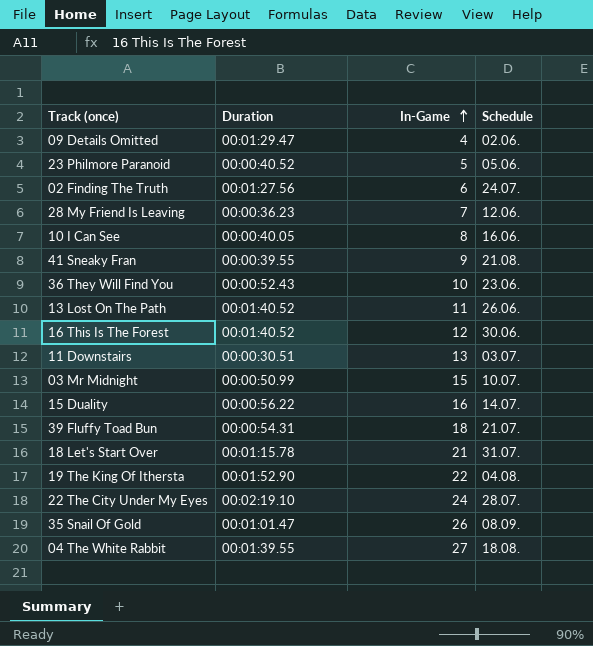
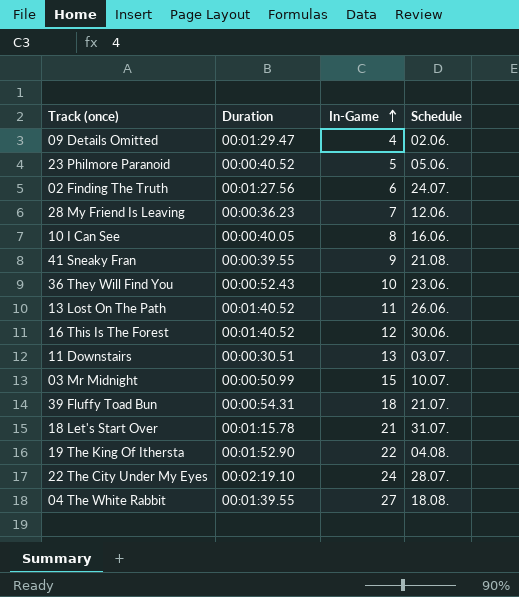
row 15 Duality: 00:00:56.22 | 16 | 14.07. -> none
row 35 Snail Of Gold: 00:01:01.47 | 26 | 08.09. -> none

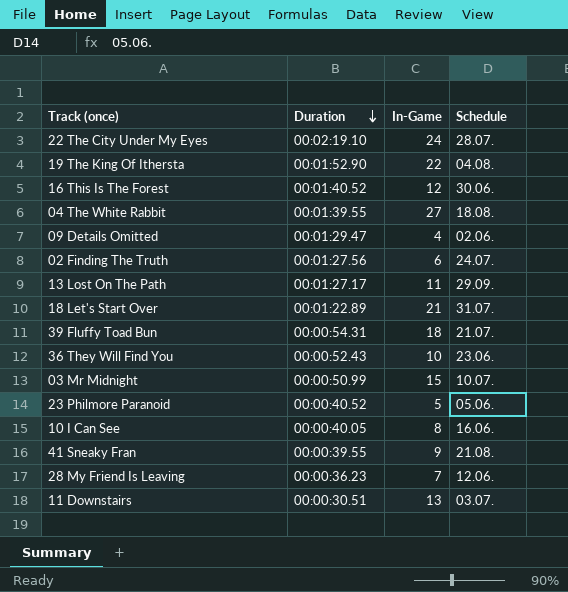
row order: In-Game ascending -> Duration descending
13 Lost On The Path | Duration: 00:01:40.52 -> 00:01:27.17
13 Lost On The Path | Schedule: 26.06. -> 29.09.
18 Let's Start Over | Duration: 00:01:15.78 -> 00:01:22.89

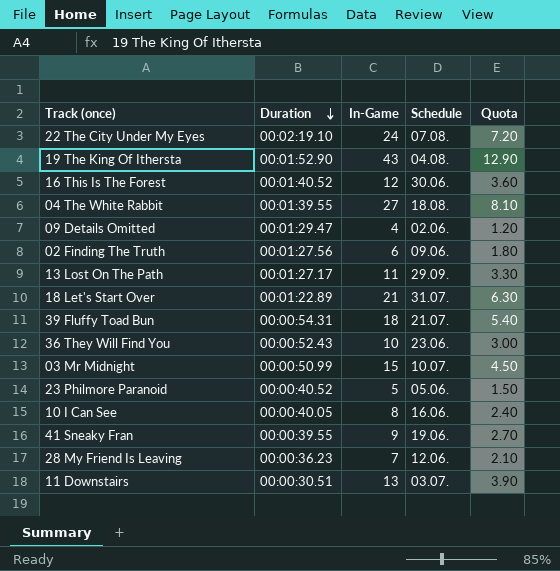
column Quota | formula: none -> [In-Game] * 0.3
22 The City Under My Eyes | Schedule: 28.07. -> 07.08.
19 The King Of Ithersta | In-Game: 22 -> 43
02 Finding The Truth | Schedule: 24.07. -> 09.06.
41 Sneaky Fran | Schedule: 21.08. -> 19.06.

